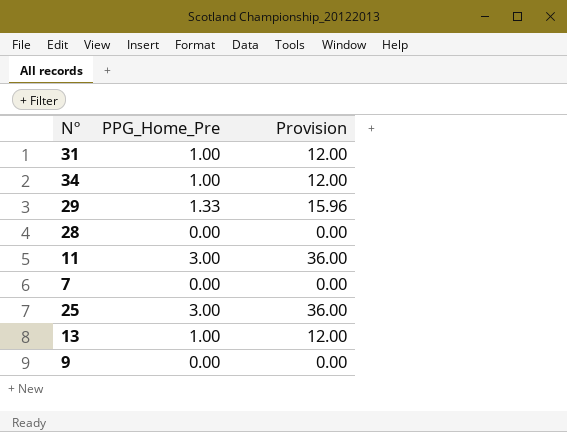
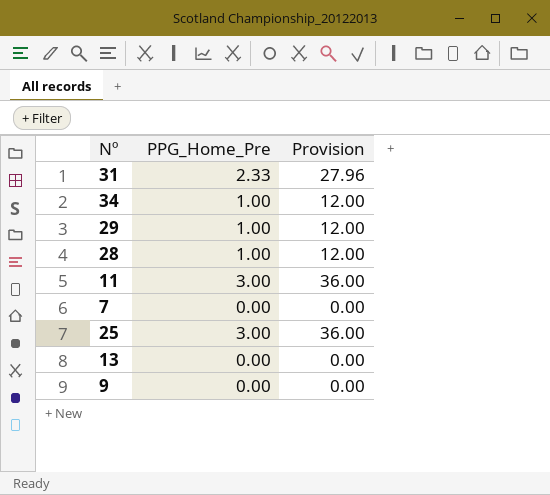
31 | PPG_Home_Pre: 1.00 -> 2.33
31 | Provision: 12.00 -> 27.96
29 | PPG_Home_Pre: 1.33 -> 1.00
29 | Provision: 15.96 -> 12.00
28 | PPG_Home_Pre: 0.00 -> 1.00
28 | Provision: 0.00 -> 12.00
13 | PPG_Home_Pre: 1.00 -> 0.00
13 | Provision: 12.00 -> 0.00

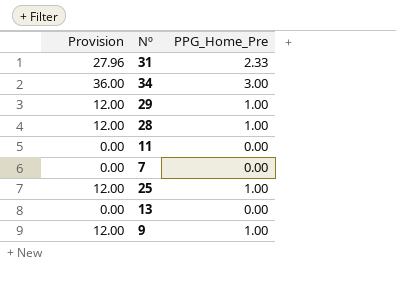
column Provision | position: 3 -> 1
34 | Provision: 12.00 -> 36.00
34 | PPG_Home_Pre: 1.00 -> 3.00
11 | Provision: 36.00 -> 0.00
11 | PPG_Home_Pre: 3.00 -> 0.00
25 | Provision: 36.00 -> 12.00
25 | PPG_Home_Pre: 3.00 -> 1.00
9 | Provision: 0.00 -> 12.00
9 | PPG_Home_Pre: 0.00 -> 1.00

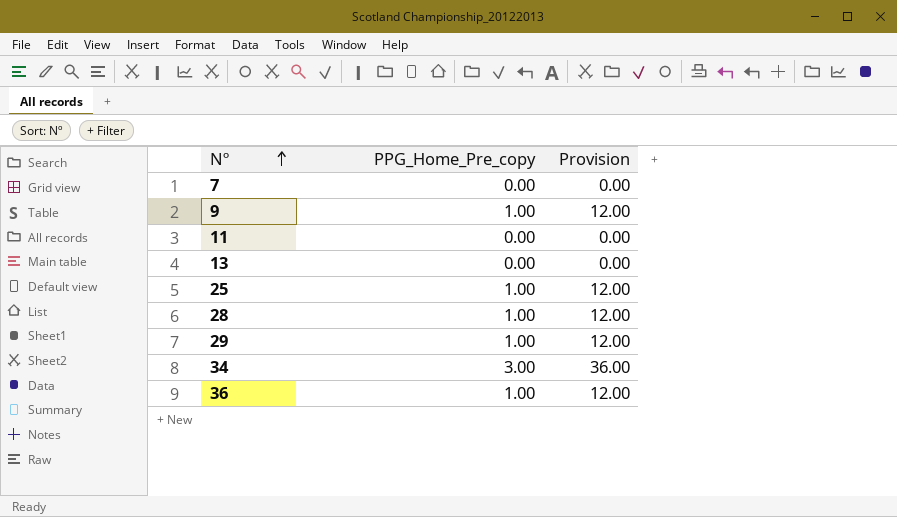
row order: none -> Nº ascending
column name: PPG_Home_Pre -> PPG_Home_Pre_copy
column Provision | position: 1 -> 3
row 31: 27.96 | 2.33 -> none
row 36: none -> 1.00 | 12.00

